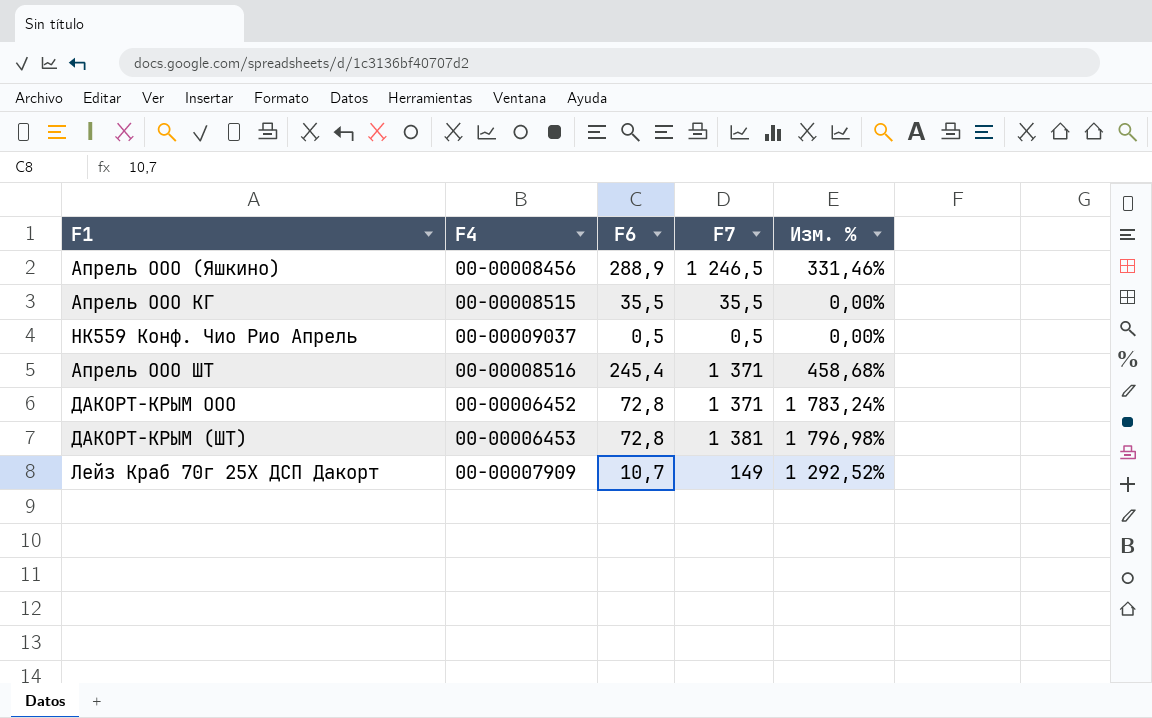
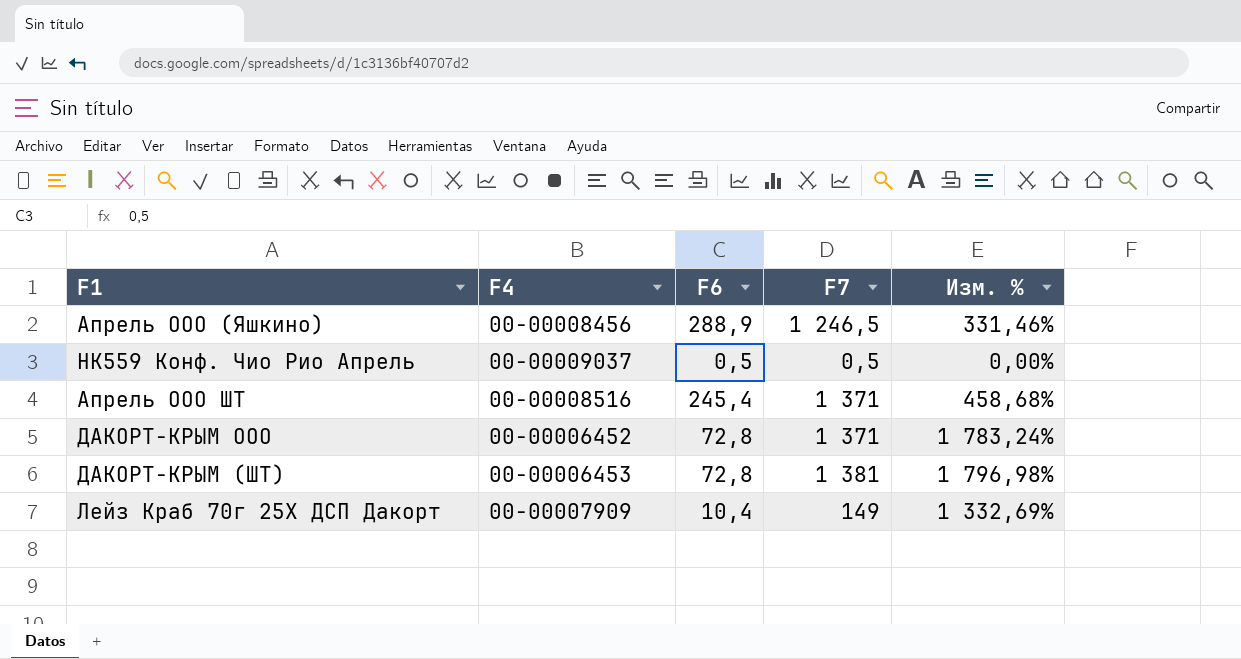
row Апрель ООО КГ: 00-00008515 | 35,5 | 35,5 | 0,00% -> none
Лейз Краб 70г 25Х ДСП Дакорт | F6: 10,7 -> 10,4
Лейз Краб 70г 25Х ДСП Дакорт | Изм. %: 1 292,52% -> 1 332,69%

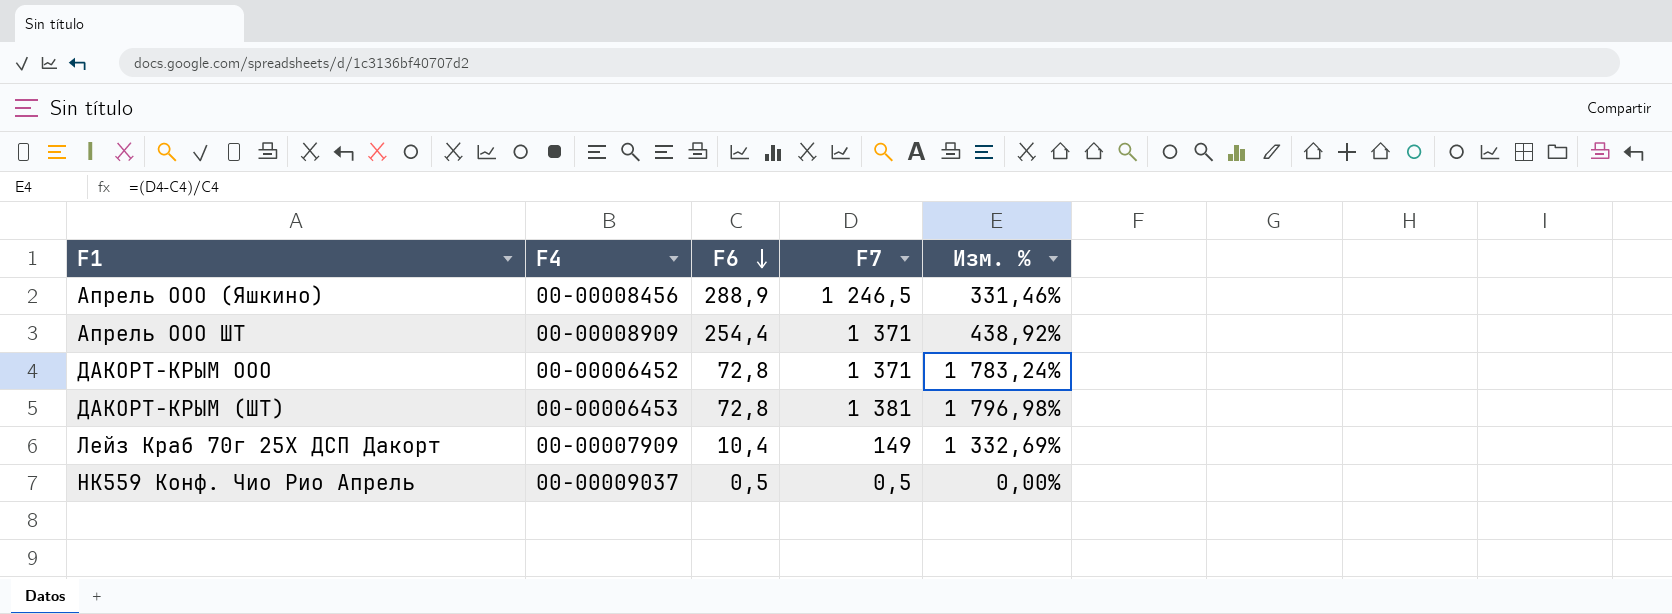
row order: none -> F6 descending
Апрель ООО ШТ | F4: 00-00008516 -> 00-00008909
Апрель ООО ШТ | F6: 245,4 -> 254,4
Апрель ООО ШТ | Изм. %: 458,68% -> 438,92%

